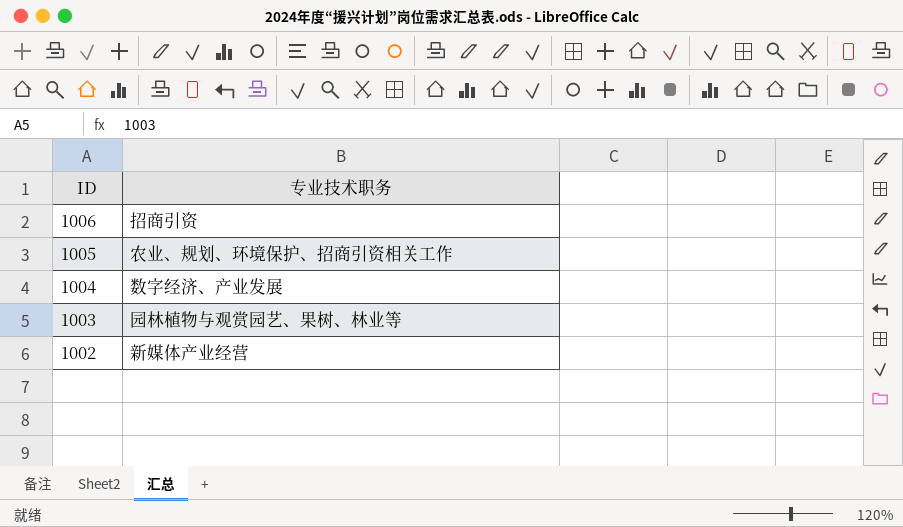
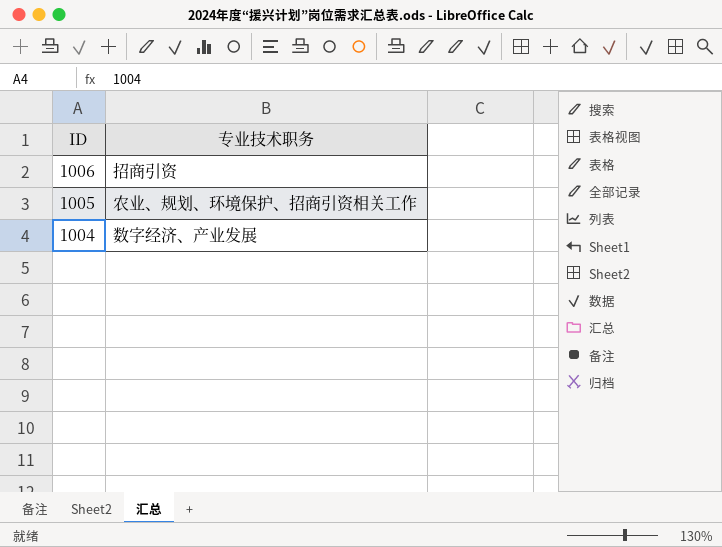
row 1003: 园林植物与观赏园艺、果树、林业等 -> none
row 1002: 新媒体产业经营 -> none

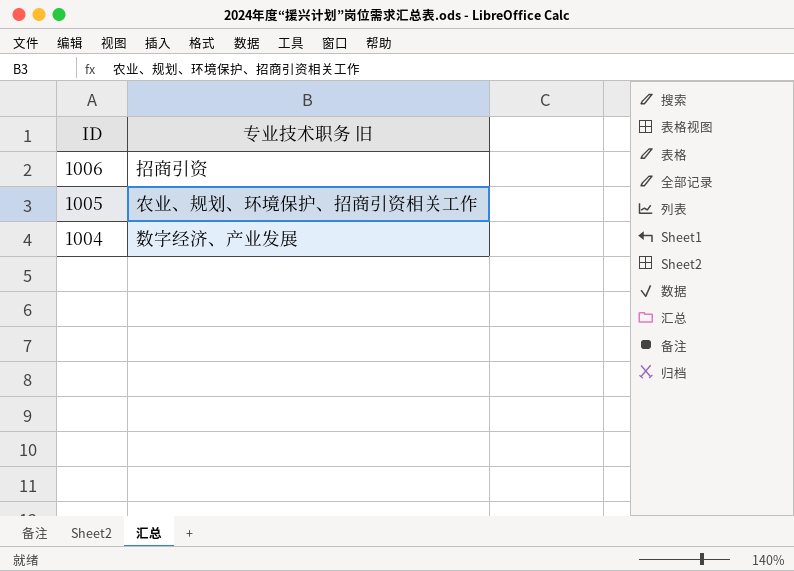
column name: 专业技术职务 -> 专业技术职务 旧

